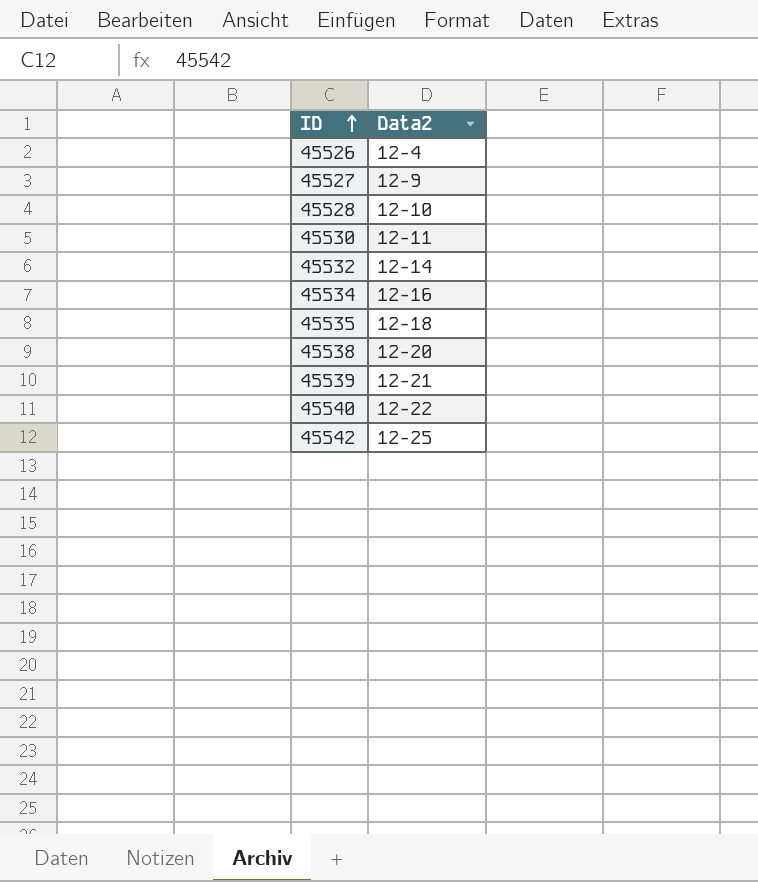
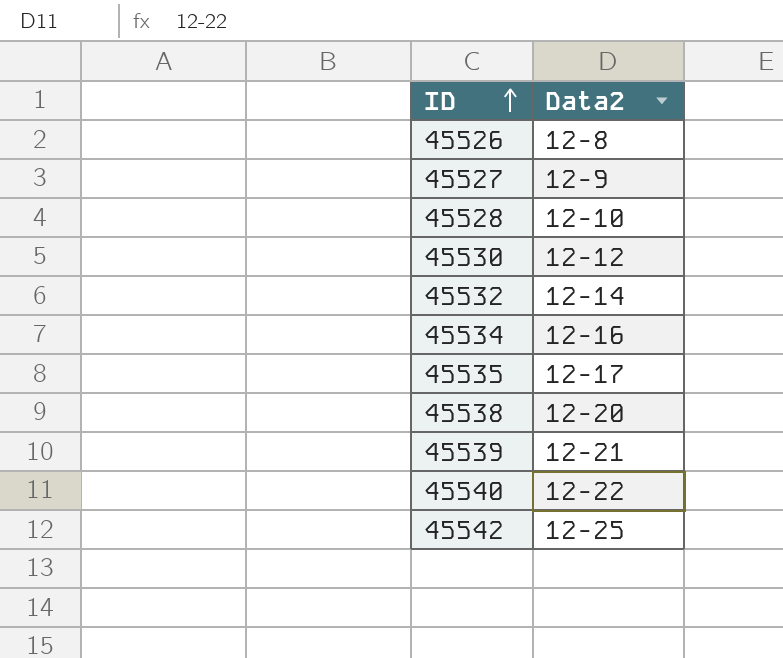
45526 | Data2: 12-4 -> 12-8
45530 | Data2: 12-11 -> 12-12
45535 | Data2: 12-18 -> 12-17

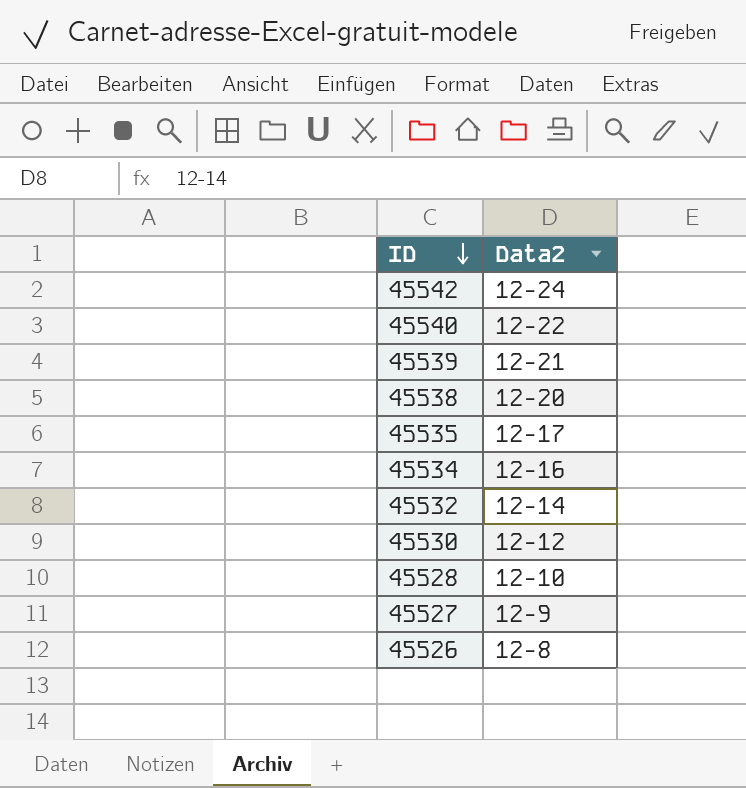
row order: ID ascending -> ID descending
45542 | Data2: 12-25 -> 12-24

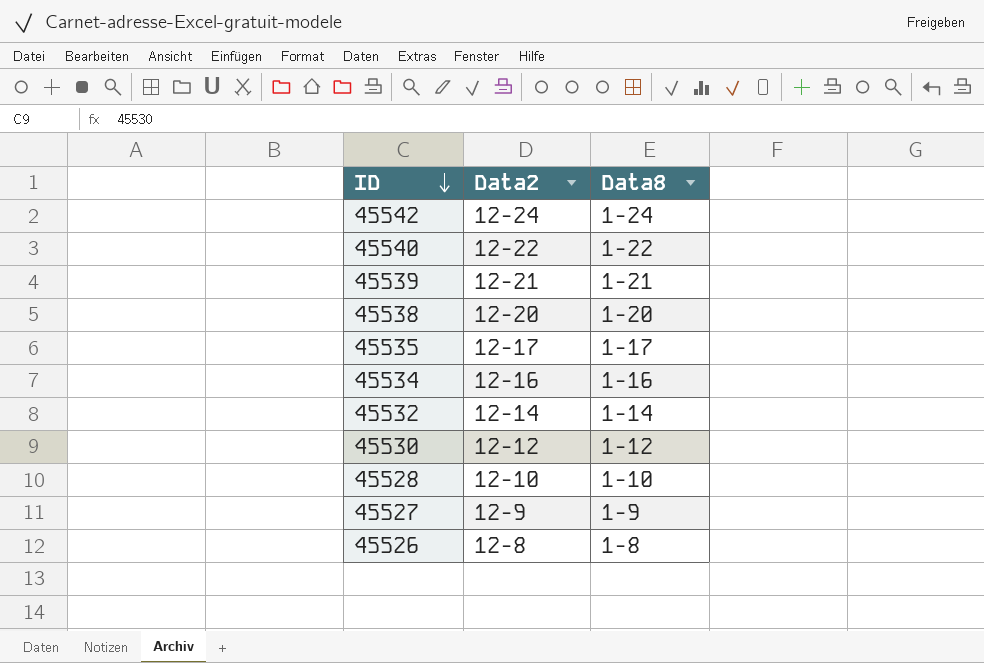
column Data8 | position: none -> 3

